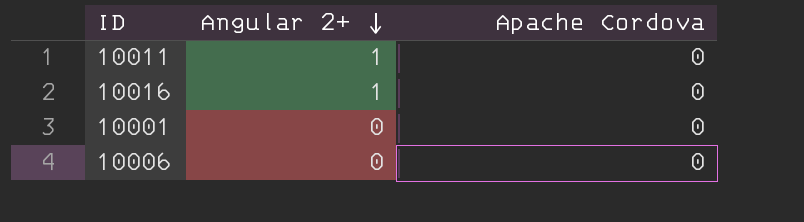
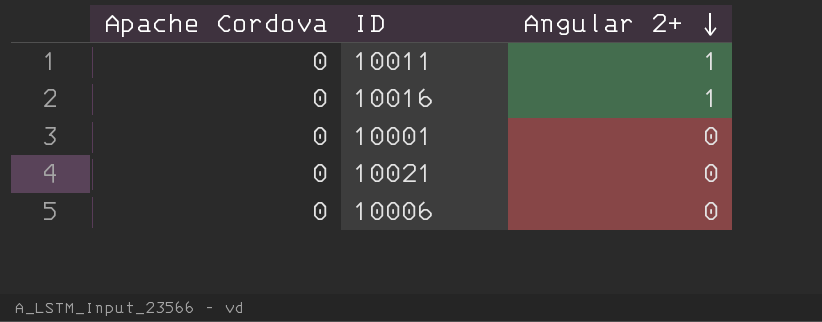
column Apache Cordova | position: 3 -> 1
row 10021: none -> 0 | 0

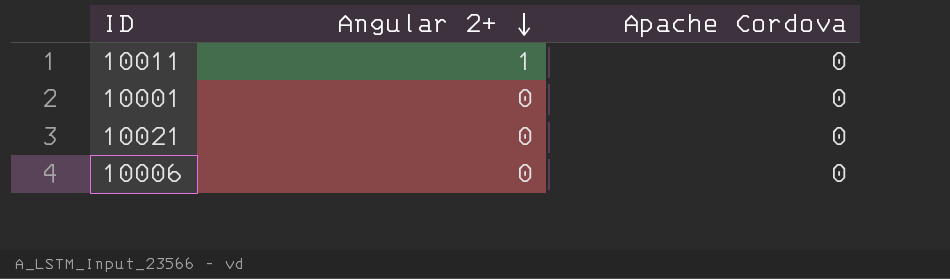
column Apache Cordova | position: 1 -> 3
row 10016: 0 | 1 -> none

